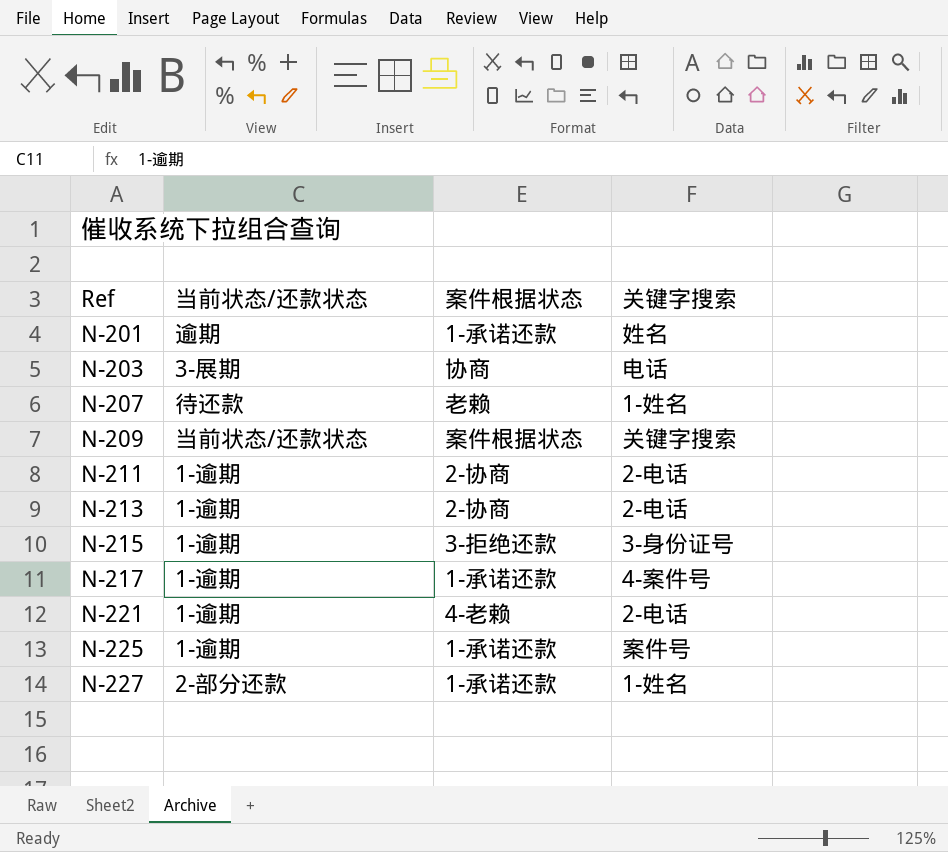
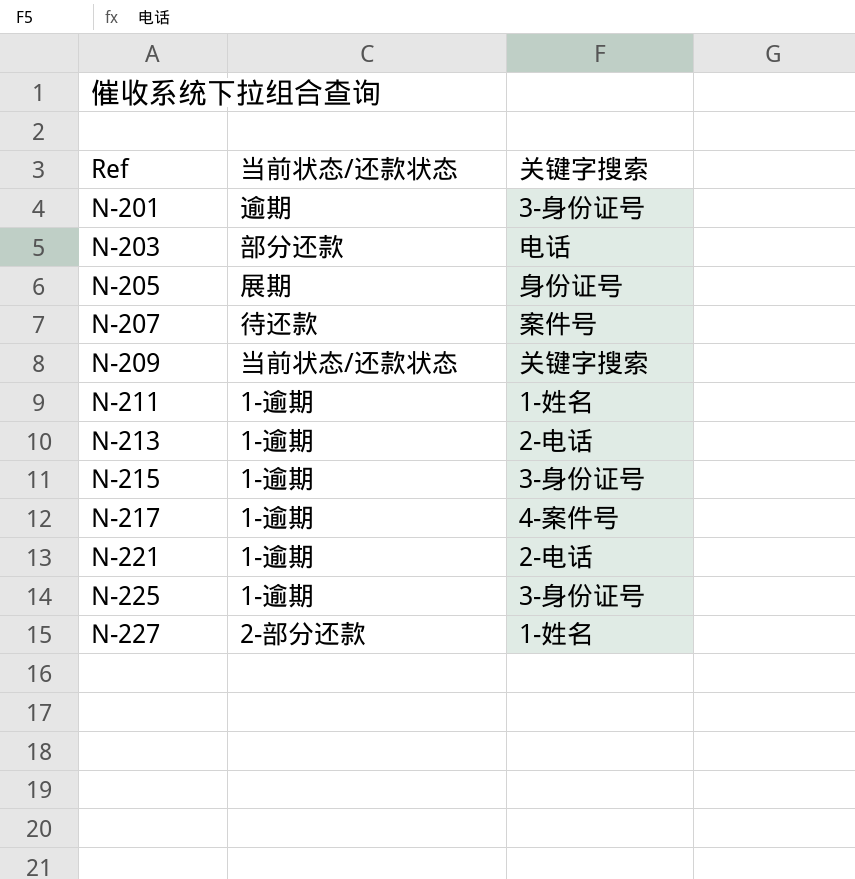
column 案件根据状态 | position: 3 -> none
N-201 | 关键字搜索: 姓名 -> 3-身份证号
N-203 | 当前状态/还款状态: 3-展期 -> 部分还款
row N-205: none -> 展期 | 身份证号
N-207 | 关键字搜索: 1-姓名 -> 案件号
N-211 | 关键字搜索: 2-电话 -> 1-姓名
N-225 | 关键字搜索: 案件号 -> 3-身份证号

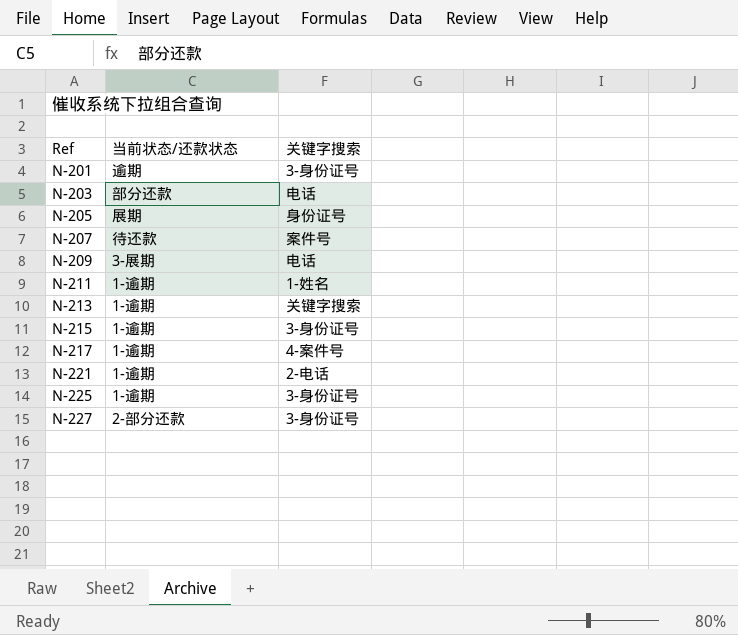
N-209 | 当前状态/还款状态: 当前状态/还款状态 -> 3-展期
N-209 | 关键字搜索: 关键字搜索 -> 电话
N-213 | 关键字搜索: 2-电话 -> 关键字搜索
N-227 | 关键字搜索: 1-姓名 -> 3-身份证号

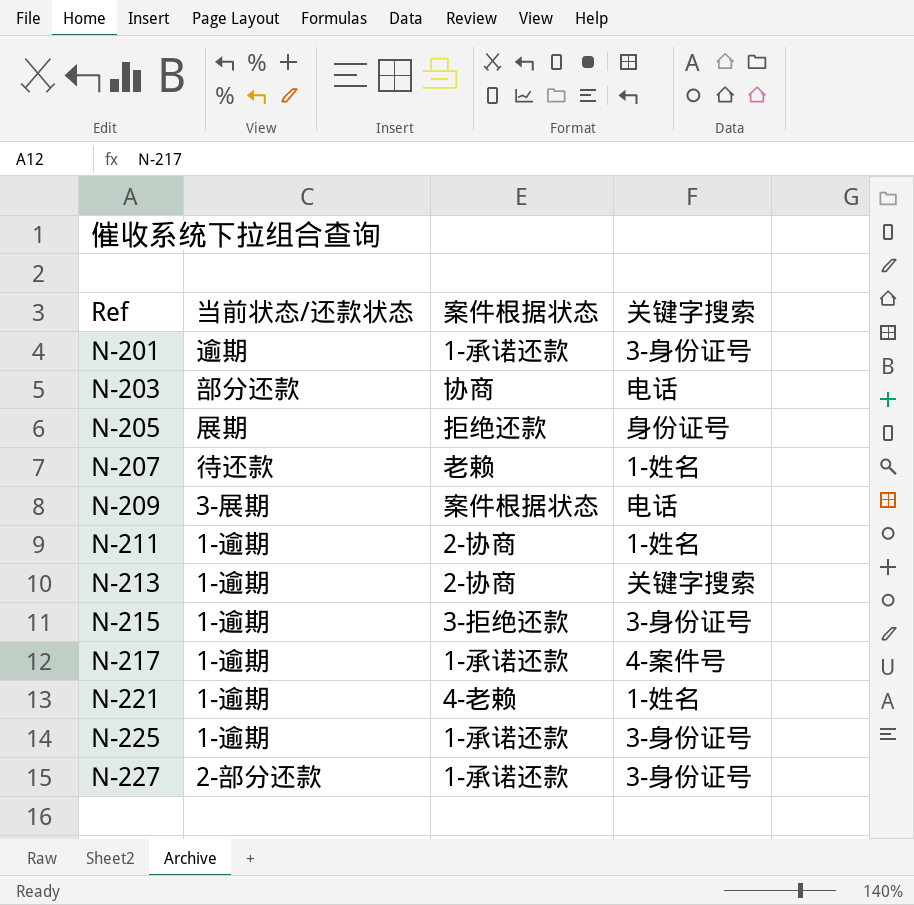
column 案件根据状态 | position: none -> 3
N-207 | 关键字搜索: 案件号 -> 1-姓名
N-221 | 关键字搜索: 2-电话 -> 1-姓名

